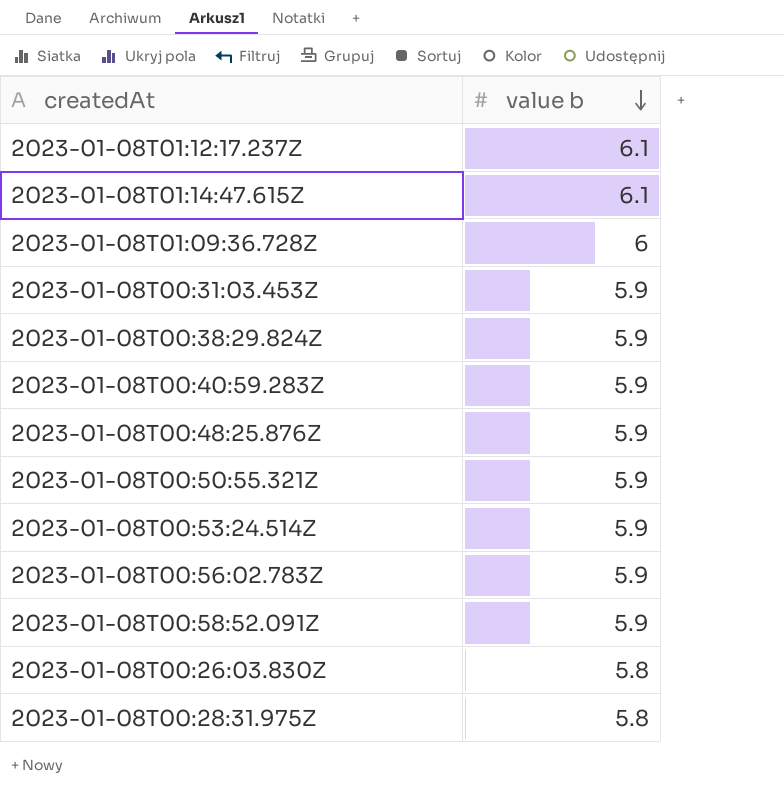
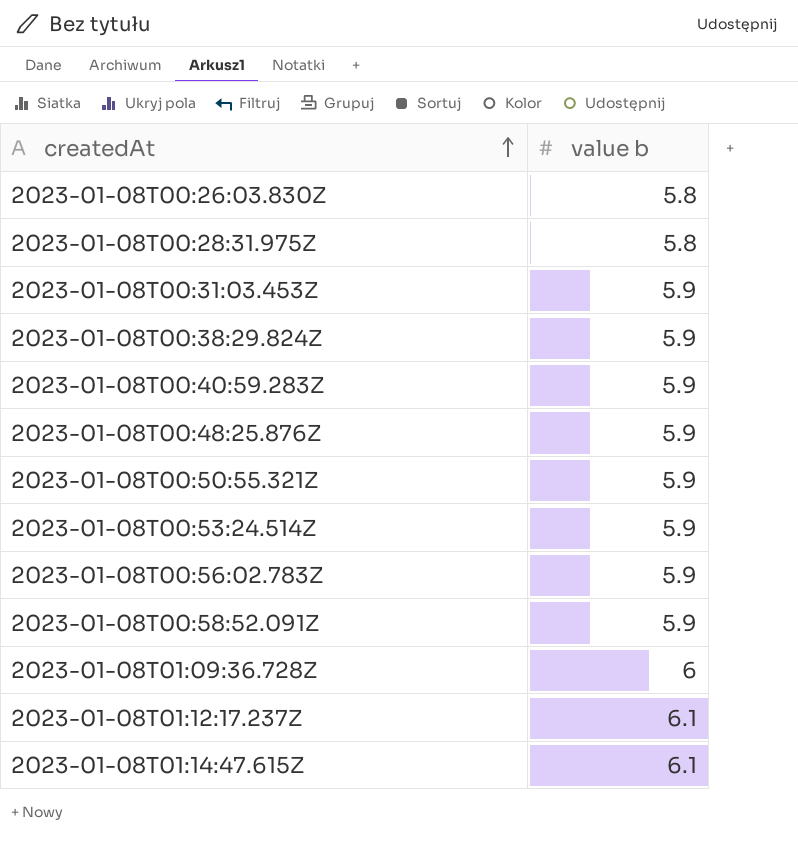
row order: value b descending -> createdAt ascending

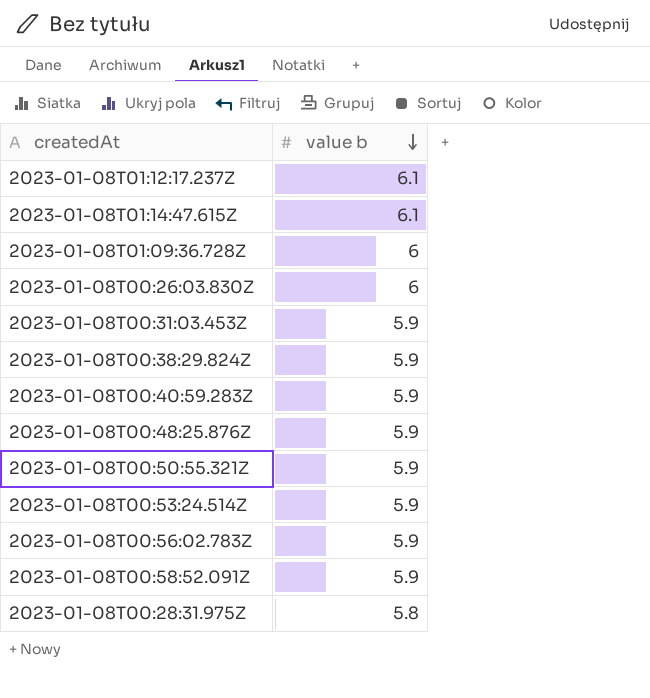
row order: createdAt ascending -> value b descending
2023-01-08T00:26:03.830Z | value b: 5.8 -> 6

